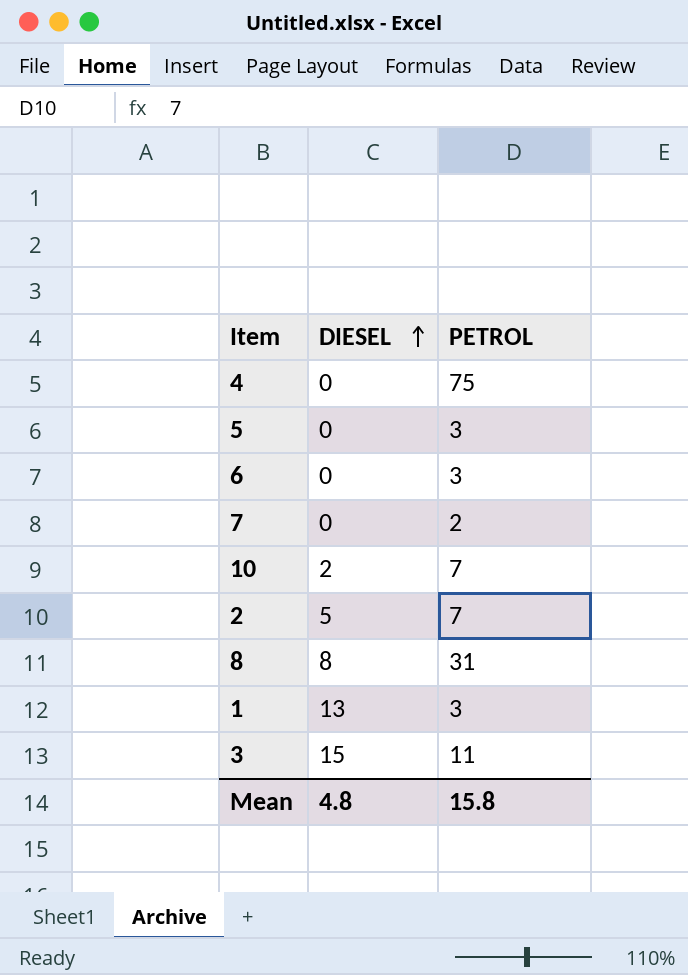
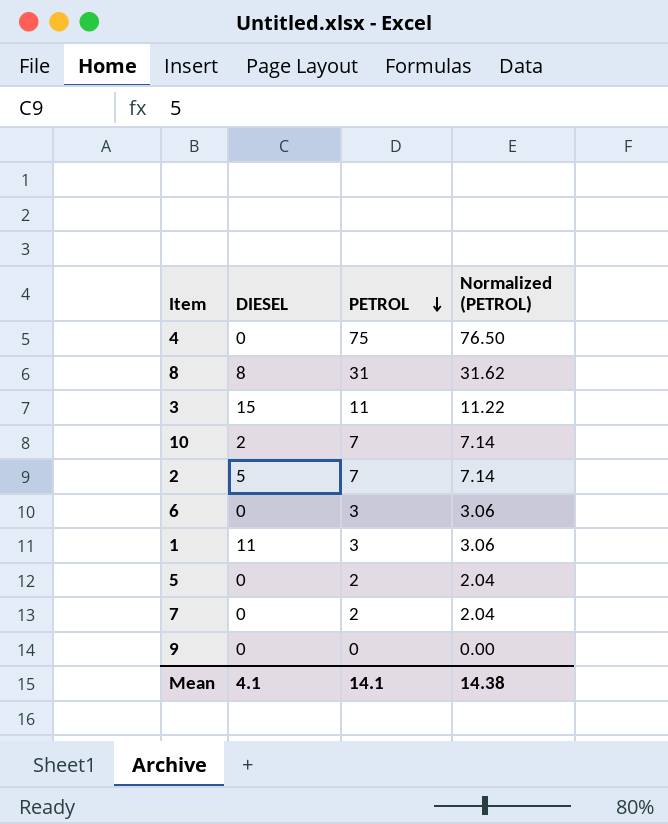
row order: DIESEL ascending -> PETROL descending
column Normalized (PETROL) | formula: none -> [PETROL] * 1.02
1 | DIESEL: 13 -> 11
5 | PETROL: 3 -> 2
row 9: none -> 0 | 0 | 0.00
Mean | DIESEL: 4.8 -> 4.1
Mean | PETROL: 15.8 -> 14.1

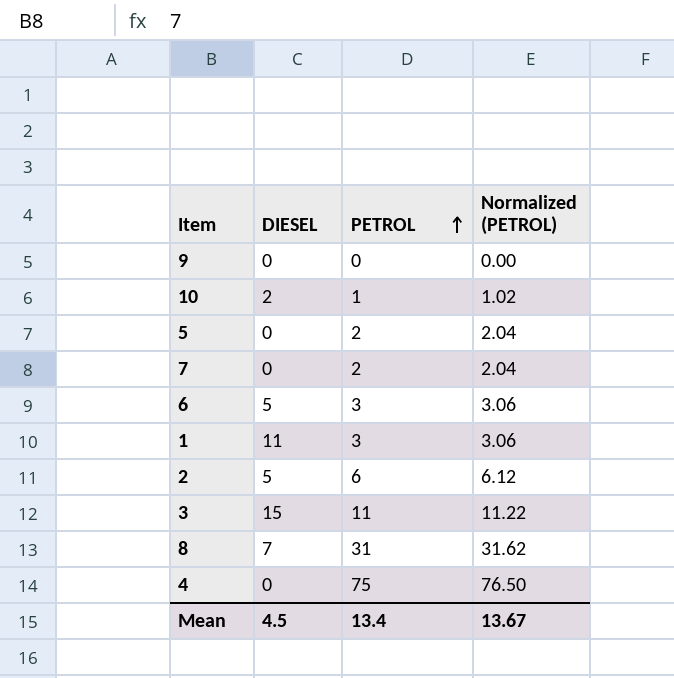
row order: PETROL descending -> PETROL ascending
10 | PETROL: 7 -> 1
10 | Normalized (PETROL): 7.14 -> 1.02
6 | DIESEL: 0 -> 5
2 | PETROL: 7 -> 6
2 | Normalized (PETROL): 7.14 -> 6.12
8 | DIESEL: 8 -> 7
Mean | DIESEL: 4.1 -> 4.5
Mean | PETROL: 14.1 -> 13.4
Mean | Normalized (PETROL): 14.38 -> 13.67

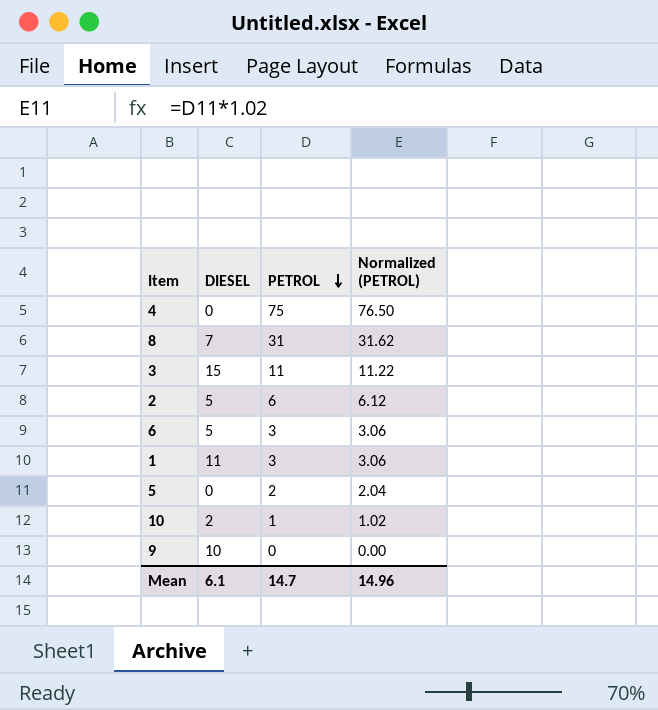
row order: PETROL ascending -> PETROL descending
row 7: 0 | 2 | 2.04 -> none
9 | DIESEL: 0 -> 10
Mean | DIESEL: 4.5 -> 6.1
Mean | PETROL: 13.4 -> 14.7
Mean | Normalized (PETROL): 13.67 -> 14.96

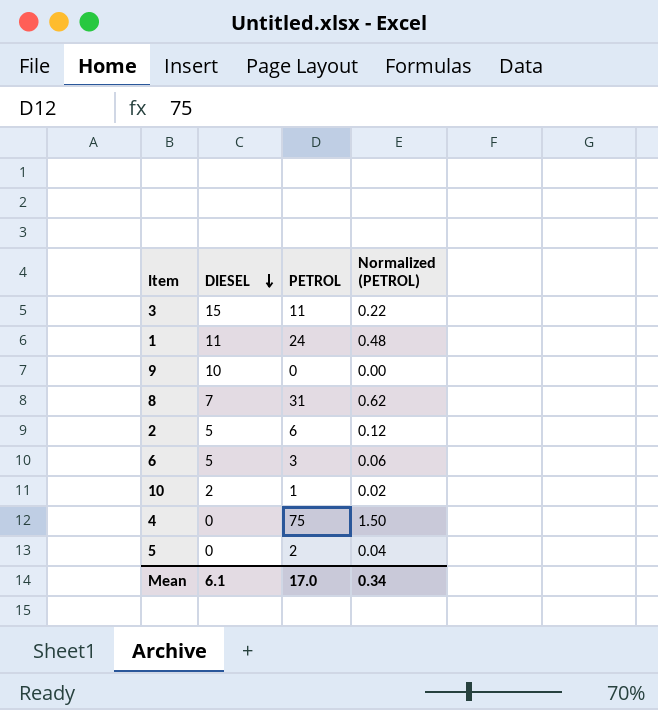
row order: PETROL descending -> DIESEL descending
column Normalized (PETROL) | formula: [PETROL] * 1.02 -> [PETROL] * 0.02
1 | PETROL: 3 -> 24
Mean | PETROL: 14.7 -> 17.0
Mean | Normalized (PETROL): 14.96 -> 0.34

